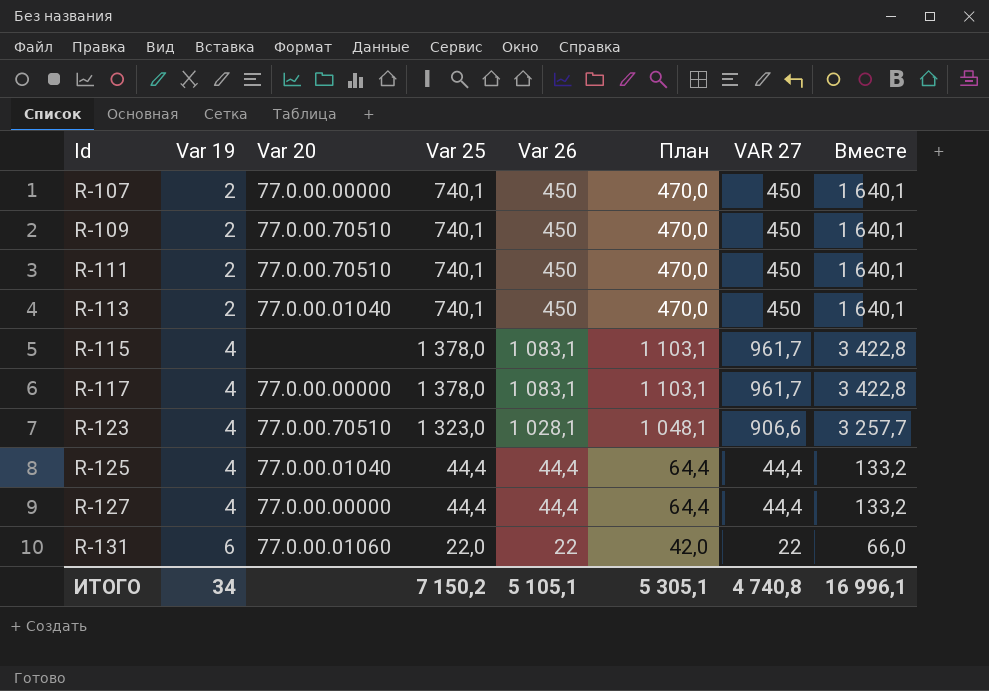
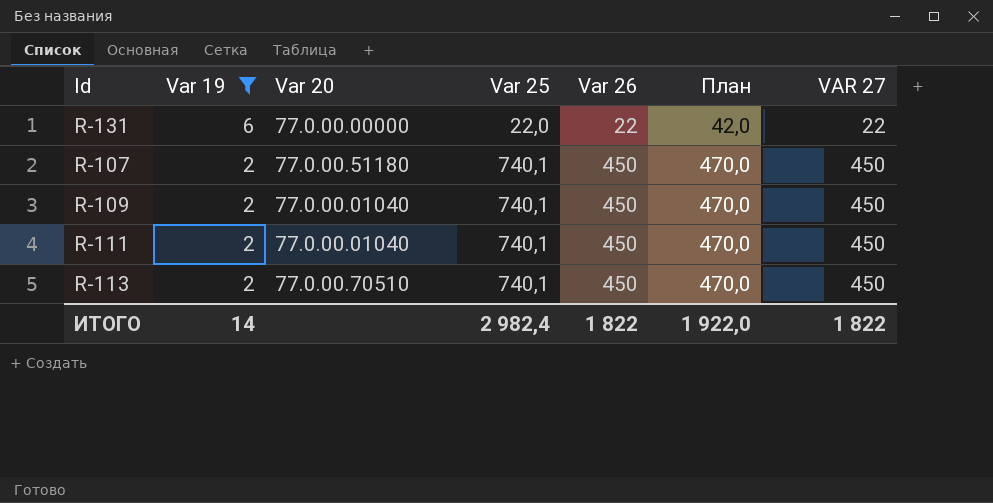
filter: none -> Var 19 != 4
row order: Id ascending -> Var 19 descending
column Вместе | formula: [Var 25] + [Var 26] + [VAR 27] -> none
R-131 | Var 20: 77.0.00.01060 -> 77.0.00.00000
R-107 | Var 20: 77.0.00.00000 -> 77.0.00.51180
R-109 | Var 20: 77.0.00.70510 -> 77.0.00.01040
R-111 | Var 20: 77.0.00.70510 -> 77.0.00.01040
R-113 | Var 20: 77.0.00.01040 -> 77.0.00.70510
ИТОГО | Var 19: 34 -> 14
ИТОГО | Var 25: 7 150,2 -> 2 982,4
ИТОГО | Var 26: 5 105,1 -> 1 822
ИТОГО | План: 5 305,1 -> 1 922,0
ИТОГО | VAR 27: 4 740,8 -> 1 822

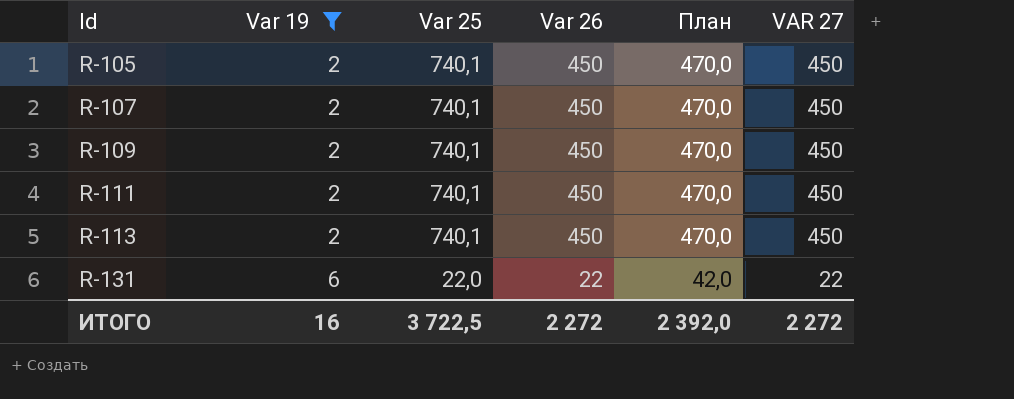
row order: Var 19 descending -> Id ascending
column Var 20 | position: 3 -> none
row R-105: none -> 2 | 740,1 | 450 | 470,0 | 450
ИТОГО | Var 19: 14 -> 16
ИТОГО | Var 25: 2 982,4 -> 3 722,5
ИТОГО | Var 26: 1 822 -> 2 272
ИТОГО | План: 1 922,0 -> 2 392,0
ИТОГО | VAR 27: 1 822 -> 2 272

